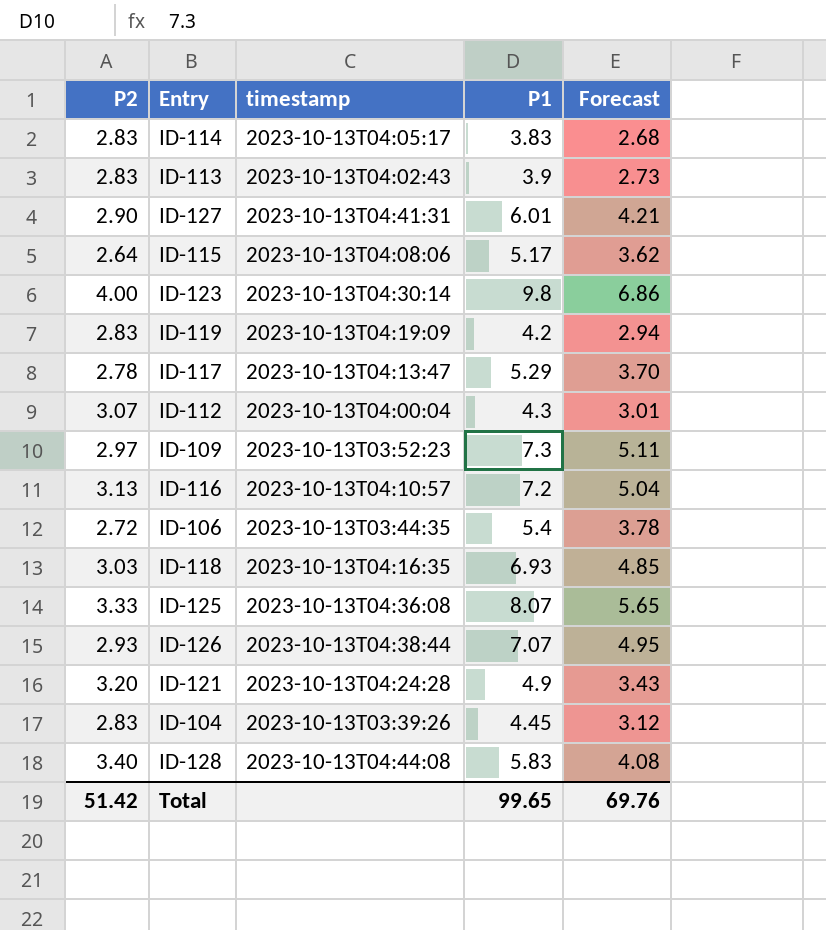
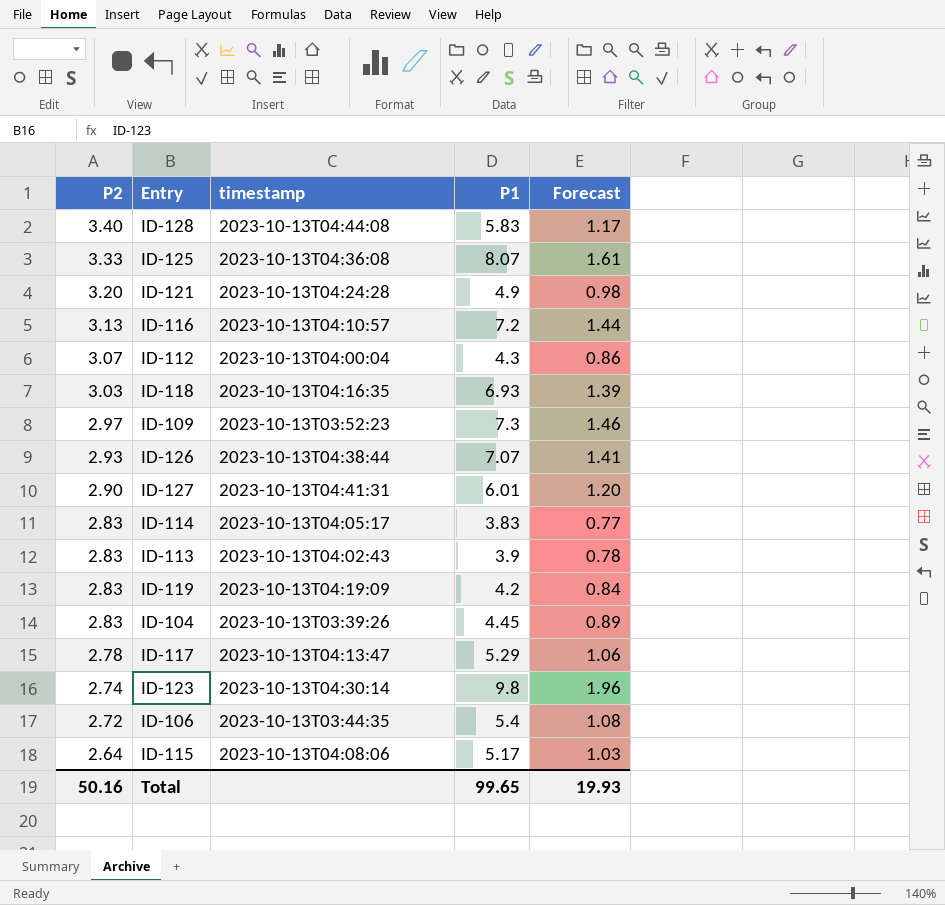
row order: none -> P2 descending
column Forecast | formula: [P1] * 0.7 -> [P1] * 0.2
ID-123 | P2: 4.00 -> 2.74
Total | P2: 51.42 -> 50.16
Total | Forecast: 69.76 -> 19.93

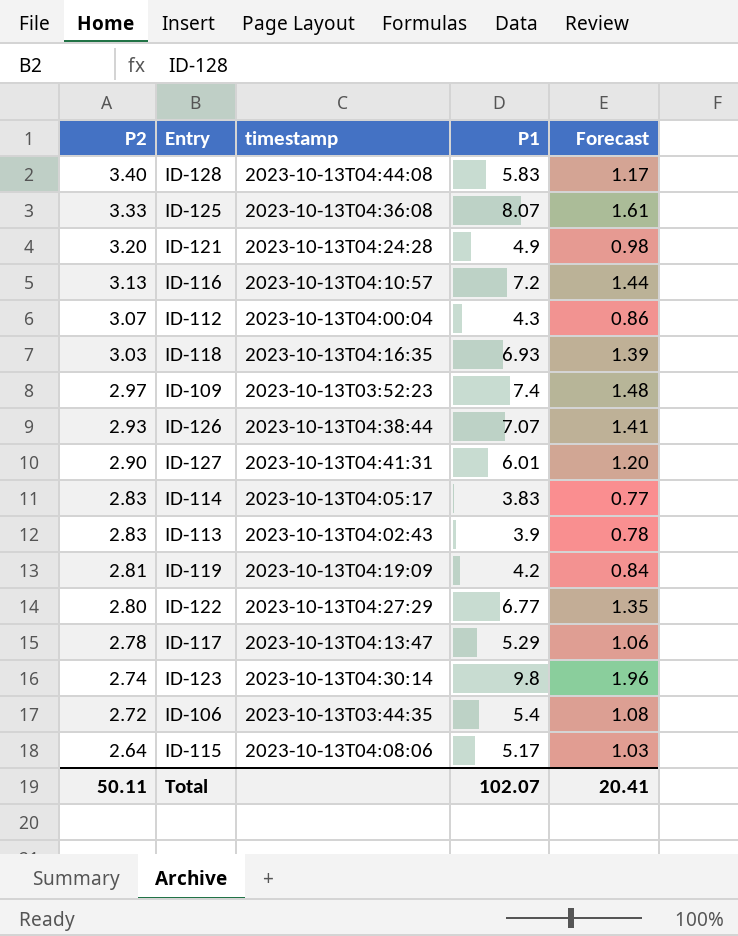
row ID-104: 2.83 | 2023-10-13T03:39:26 | 4.45 | 0.89 -> none
ID-109 | P1: 7.3 -> 7.4
ID-109 | Forecast: 1.46 -> 1.48
ID-119 | P2: 2.83 -> 2.81
row ID-122: none -> 2.80 | 2023-10-13T04:27:29 | 6.77 | 1.35
Total | P2: 50.16 -> 50.11
Total | P1: 99.65 -> 102.07
Total | Forecast: 19.93 -> 20.41

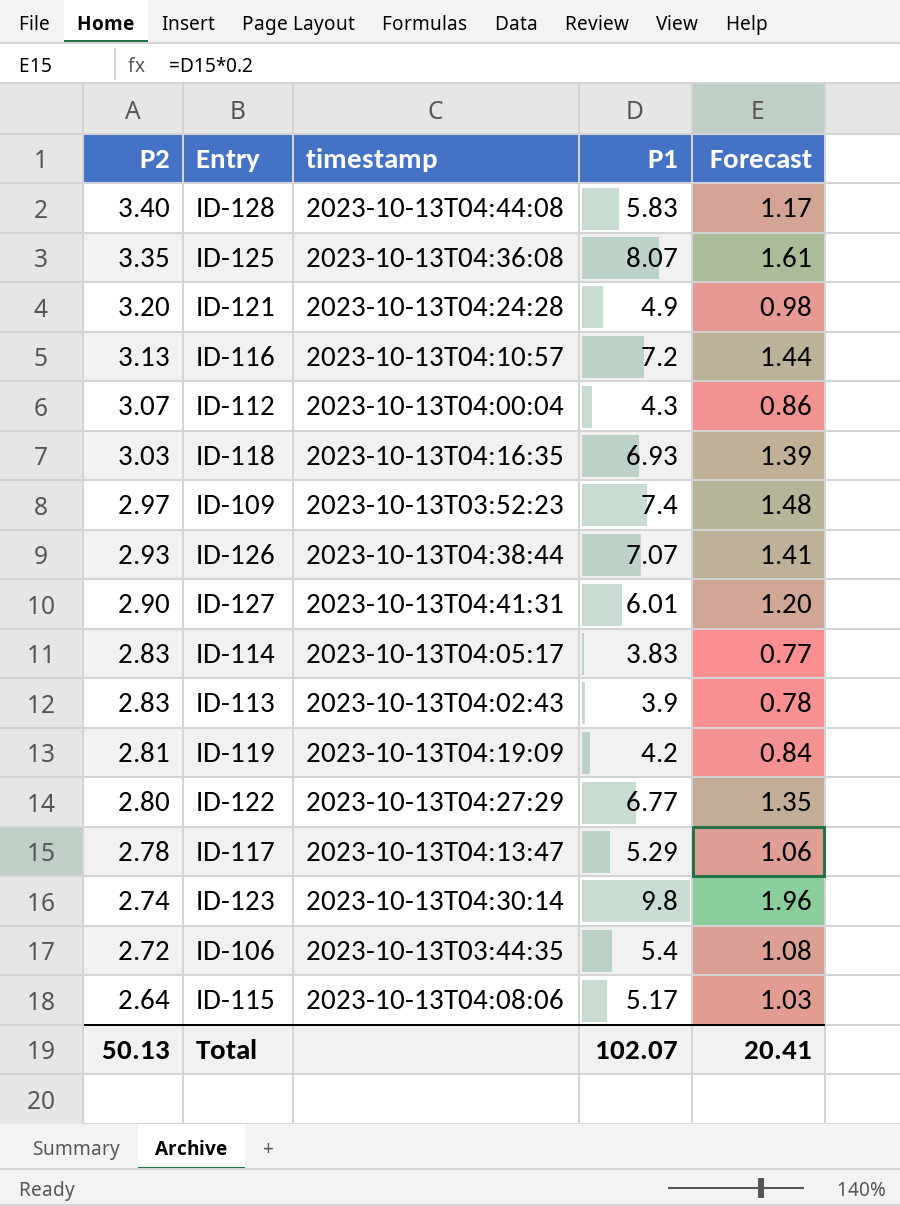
ID-125 | P2: 3.33 -> 3.35
Total | P2: 50.11 -> 50.13

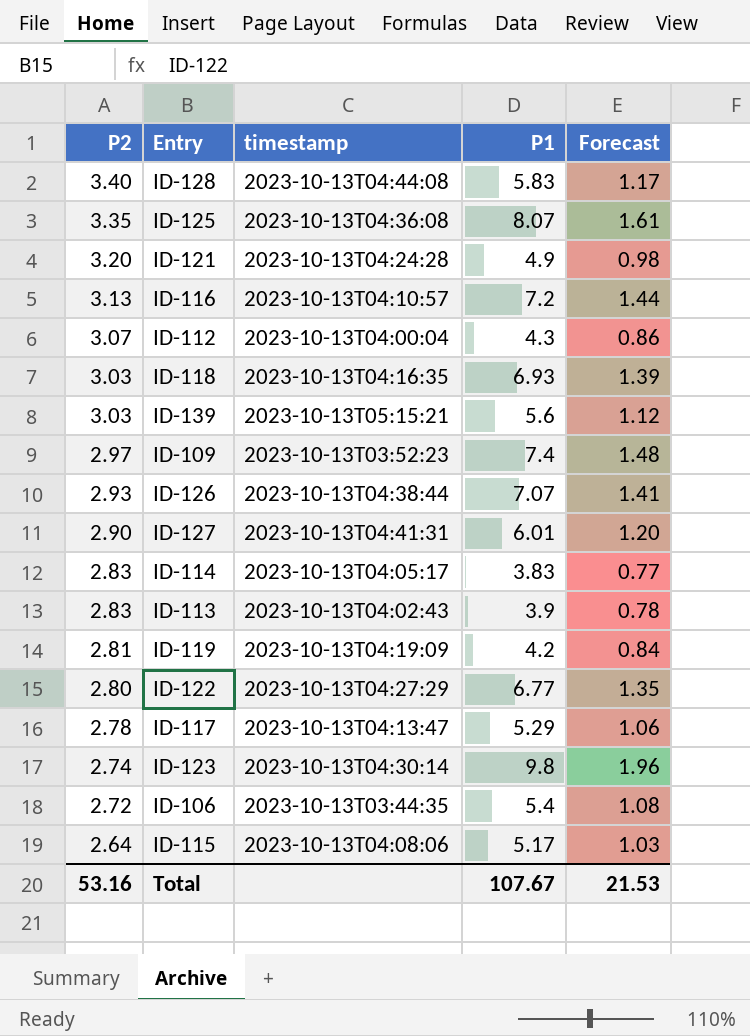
row ID-139: none -> 3.03 | 2023-10-13T05:15:21 | 5.6 | 1.12
Total | P2: 50.13 -> 53.16
Total | P1: 102.07 -> 107.67
Total | Forecast: 20.41 -> 21.53

